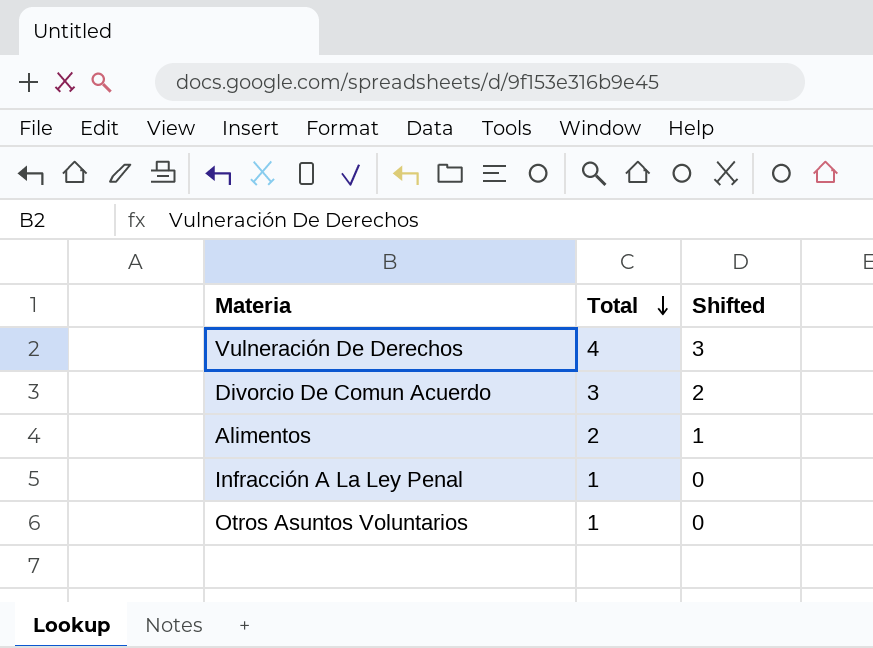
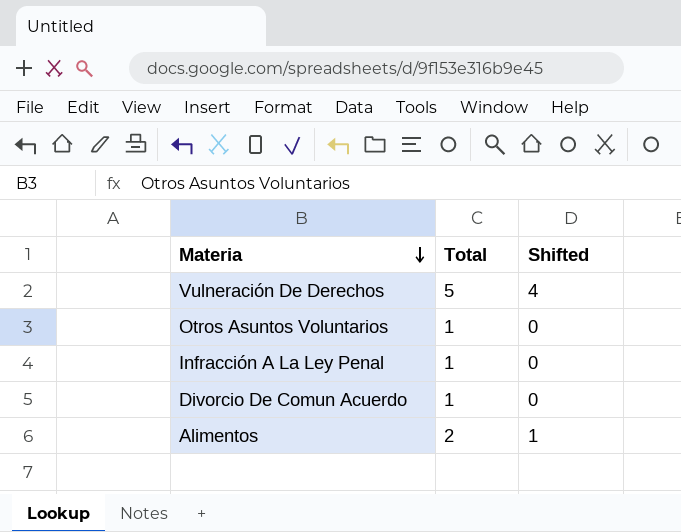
row order: Total descending -> Materia descending
Vulneración De Derechos | Total: 4 -> 5
Vulneración De Derechos | Shifted: 3 -> 4
Divorcio De Comun Acuerdo | Total: 3 -> 1
Divorcio De Comun Acuerdo | Shifted: 2 -> 0

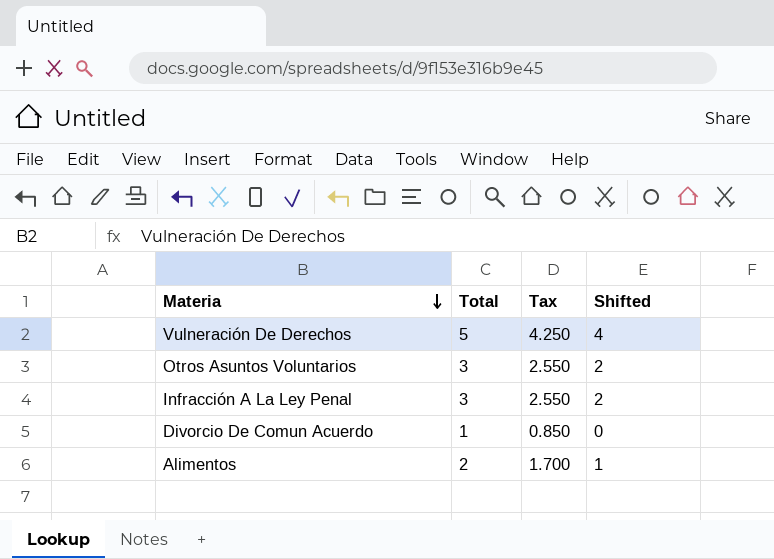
column Tax | formula: none -> [Total] * 0.85
Otros Asuntos Voluntarios | Total: 1 -> 3
Otros Asuntos Voluntarios | Shifted: 0 -> 2
Infracción A La Ley Penal | Total: 1 -> 3
Infracción A La Ley Penal | Shifted: 0 -> 2

